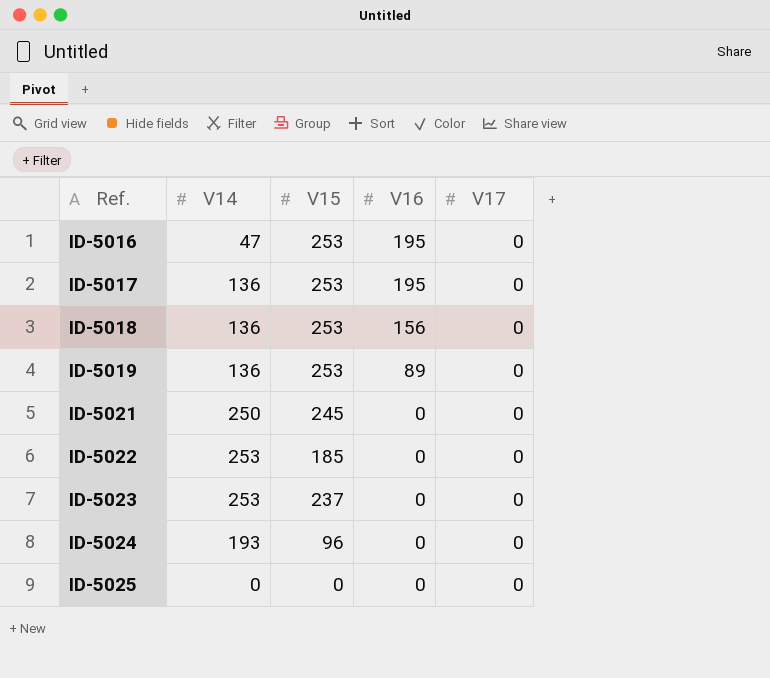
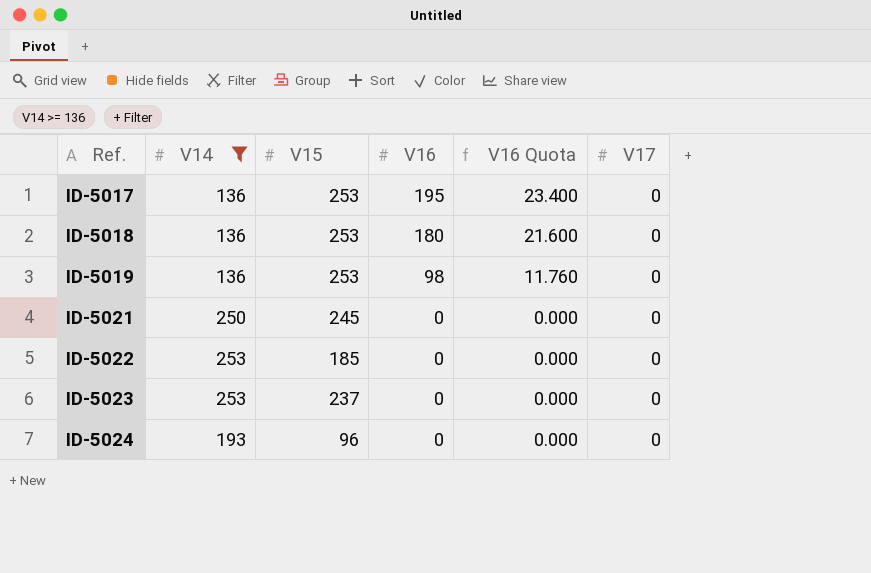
filter: none -> V14 >= 136
column V16 Quota | formula: none -> [V16] * 0.12
ID-5018 | V16: 156 -> 180
ID-5019 | V16: 89 -> 98

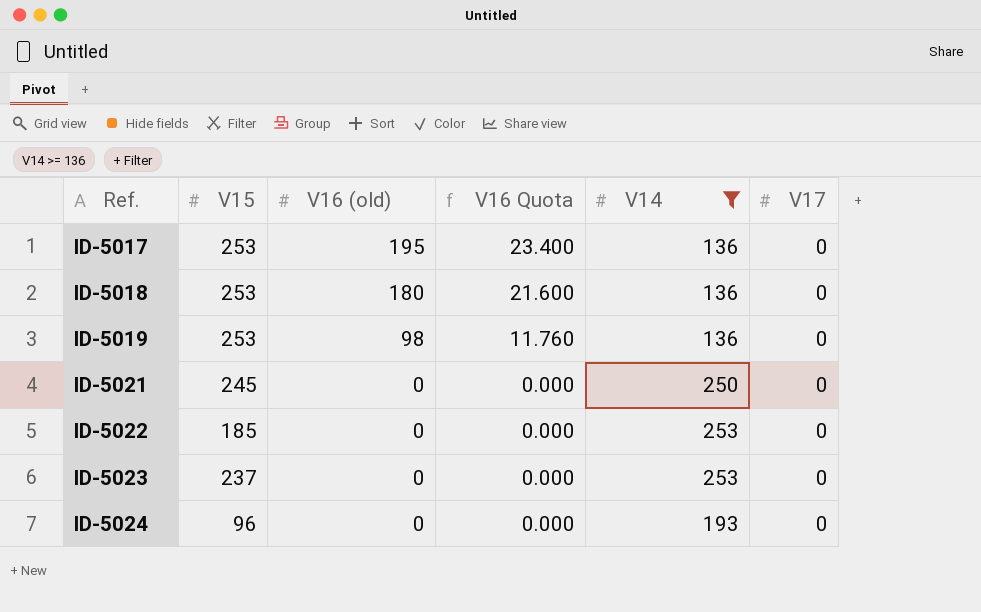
column name: V16 -> V16 (old)
column V14 | position: 2 -> 5

